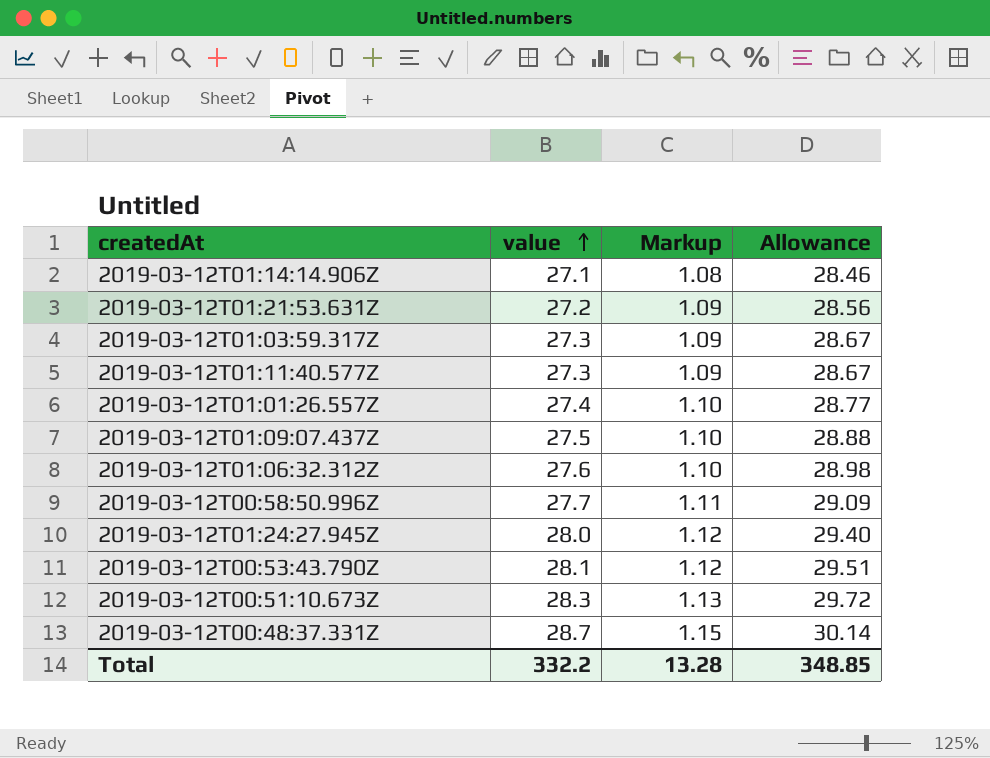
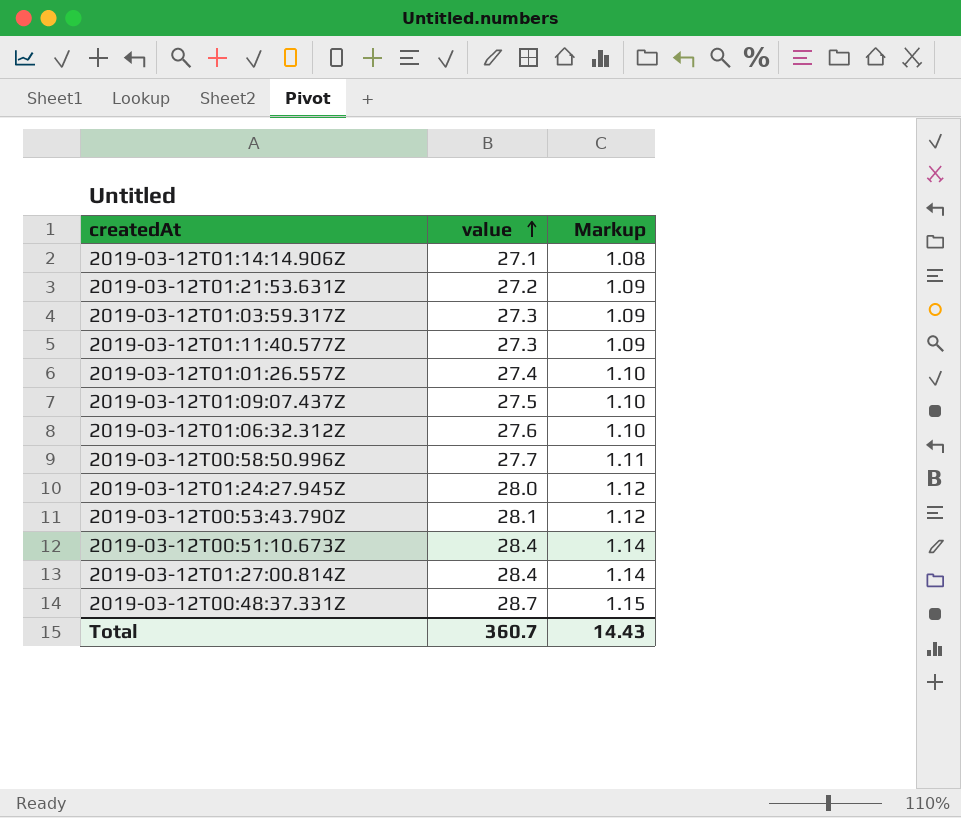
column Allowance | formula: [value] * 1.05 -> none
2019-03-12T00:51:10.673Z | value: 28.3 -> 28.4
2019-03-12T00:51:10.673Z | Markup: 1.13 -> 1.14
row 2019-03-12T01:27:00.814Z: none -> 28.4 | 1.14
Total | value: 332.2 -> 360.7
Total | Markup: 13.28 -> 14.43

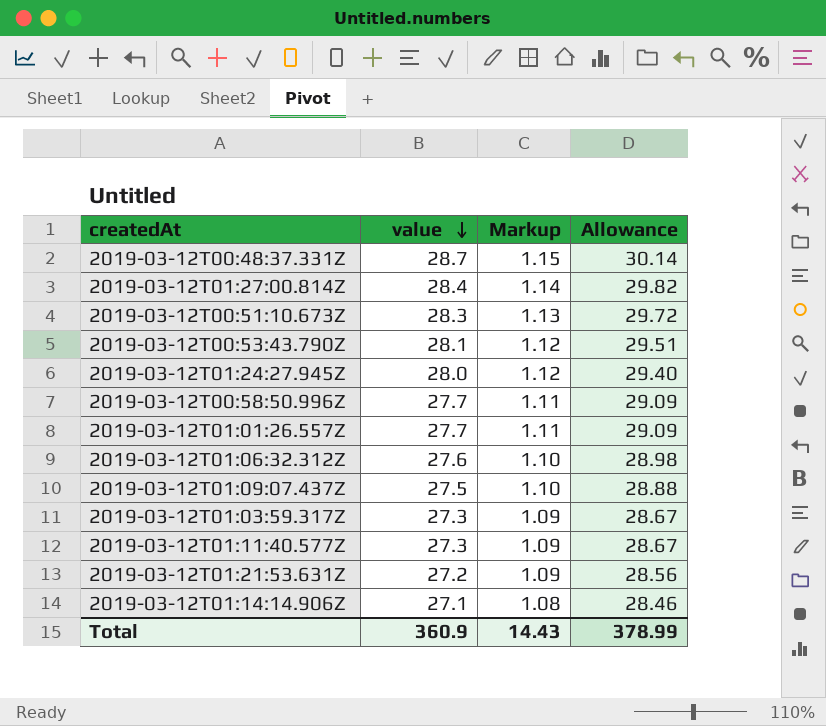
row order: value ascending -> value descending
column Allowance | formula: none -> [value] * 1.05
2019-03-12T00:51:10.673Z | value: 28.4 -> 28.3
2019-03-12T00:51:10.673Z | Markup: 1.14 -> 1.13
2019-03-12T01:01:26.557Z | value: 27.4 -> 27.7
2019-03-12T01:01:26.557Z | Markup: 1.10 -> 1.11
Total | value: 360.7 -> 360.9

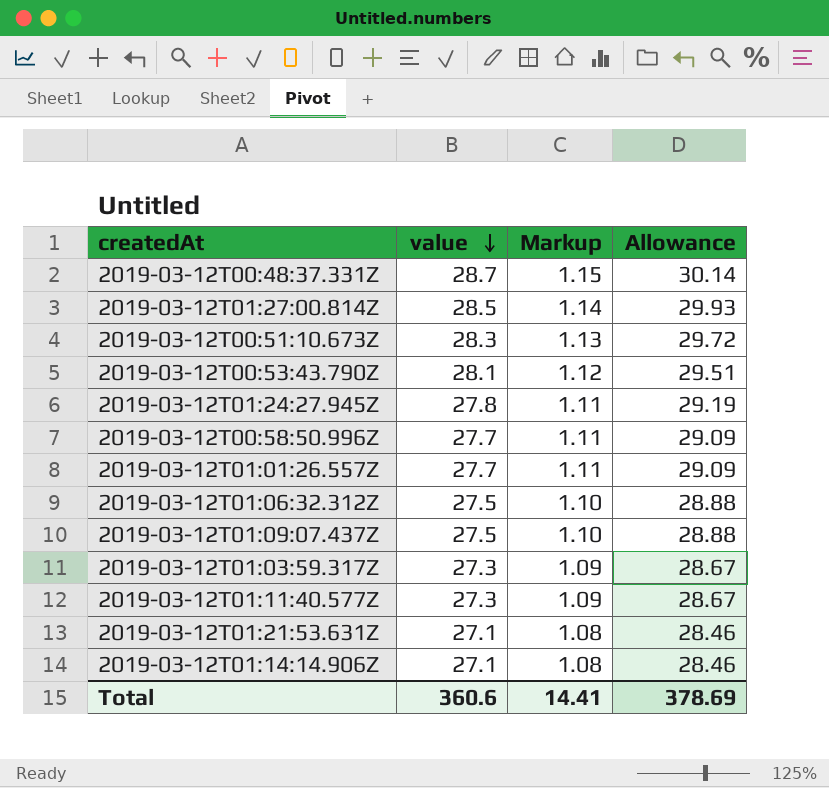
2019-03-12T01:27:00.814Z | value: 28.4 -> 28.5
2019-03-12T01:27:00.814Z | Allowance: 29.82 -> 29.93
2019-03-12T01:24:27.945Z | value: 28.0 -> 27.8
2019-03-12T01:24:27.945Z | Markup: 1.12 -> 1.11
2019-03-12T01:24:27.945Z | Allowance: 29.40 -> 29.19
2019-03-12T01:06:32.312Z | value: 27.6 -> 27.5
2019-03-12T01:06:32.312Z | Allowance: 28.98 -> 28.88
2019-03-12T01:21:53.631Z | value: 27.2 -> 27.1
2019-03-12T01:21:53.631Z | Markup: 1.09 -> 1.08
2019-03-12T01:21:53.631Z | Allowance: 28.56 -> 28.46
Total | value: 360.9 -> 360.6
Total | Markup: 14.43 -> 14.41
Total | Allowance: 378.99 -> 378.69

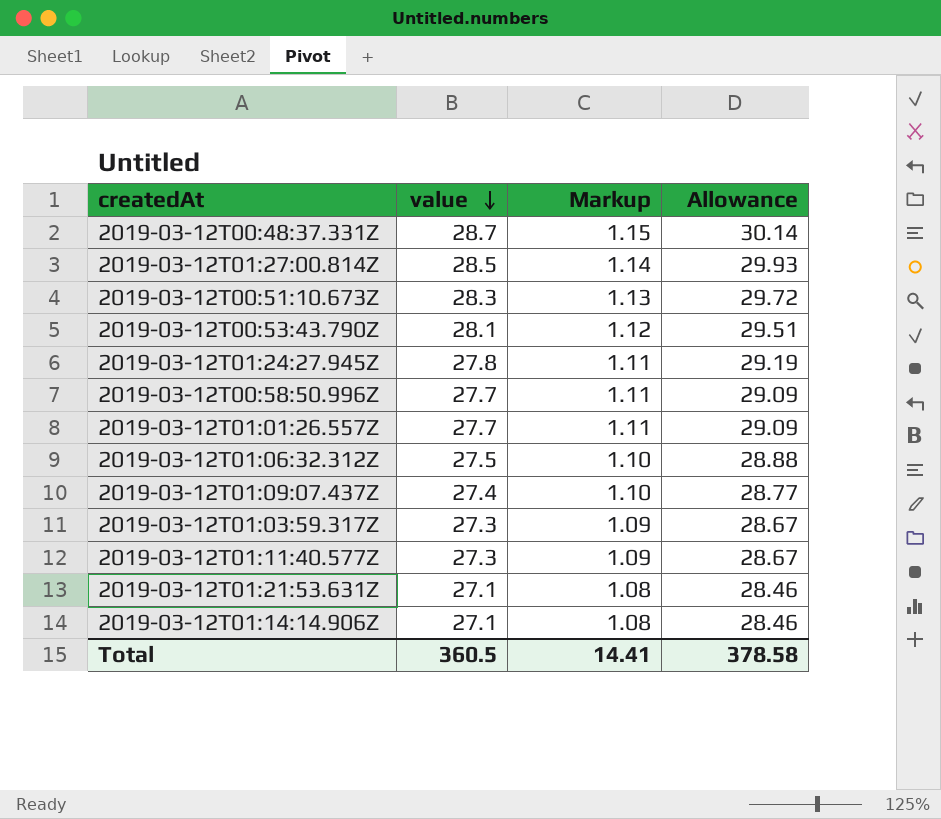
2019-03-12T01:09:07.437Z | value: 27.5 -> 27.4
2019-03-12T01:09:07.437Z | Allowance: 28.88 -> 28.77
Total | value: 360.6 -> 360.5
Total | Allowance: 378.69 -> 378.58

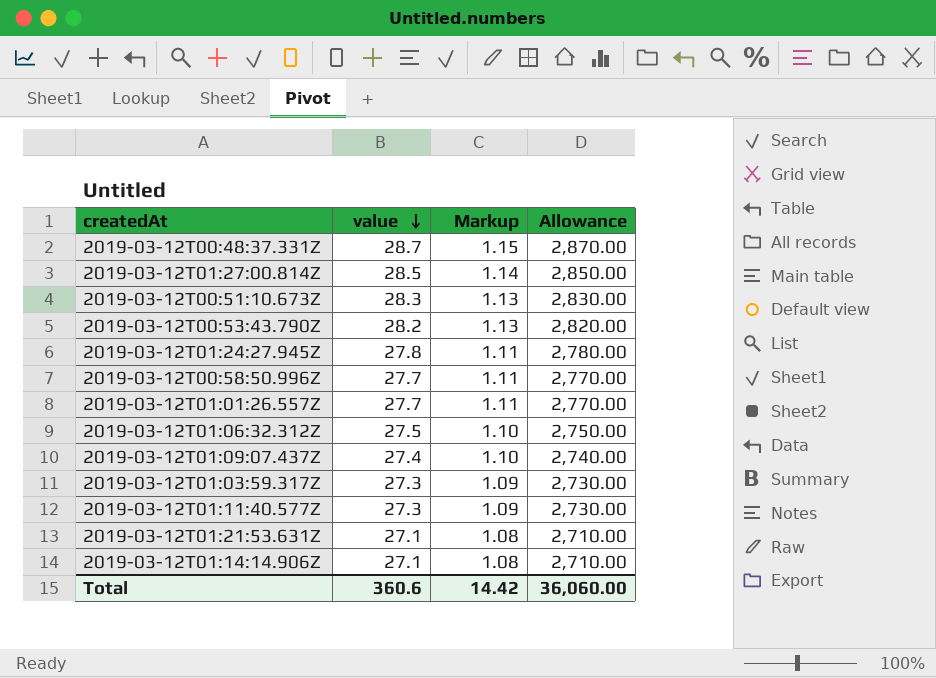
column Allowance | formula: [value] * 1.05 -> [value] * 100
2019-03-12T00:53:43.790Z | value: 28.1 -> 28.2
2019-03-12T00:53:43.790Z | Markup: 1.12 -> 1.13
Total | value: 360.5 -> 360.6
Total | Markup: 14.41 -> 14.42
Total | Allowance: 378.58 -> 36,060.00

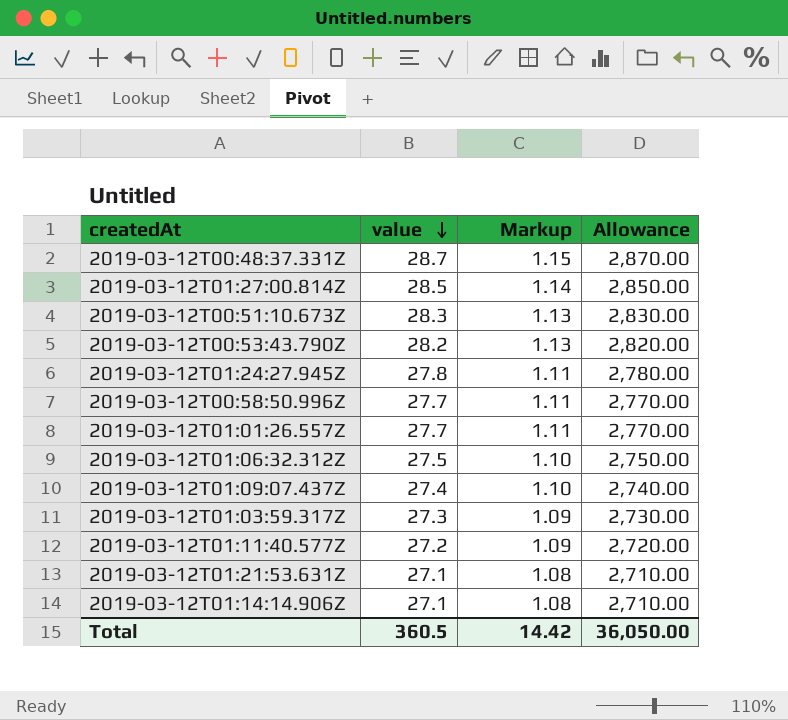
2019-03-12T01:11:40.577Z | value: 27.3 -> 27.2
2019-03-12T01:11:40.577Z | Allowance: 2,730.00 -> 2,720.00
Total | value: 360.6 -> 360.5
Total | Allowance: 36,060.00 -> 36,050.00

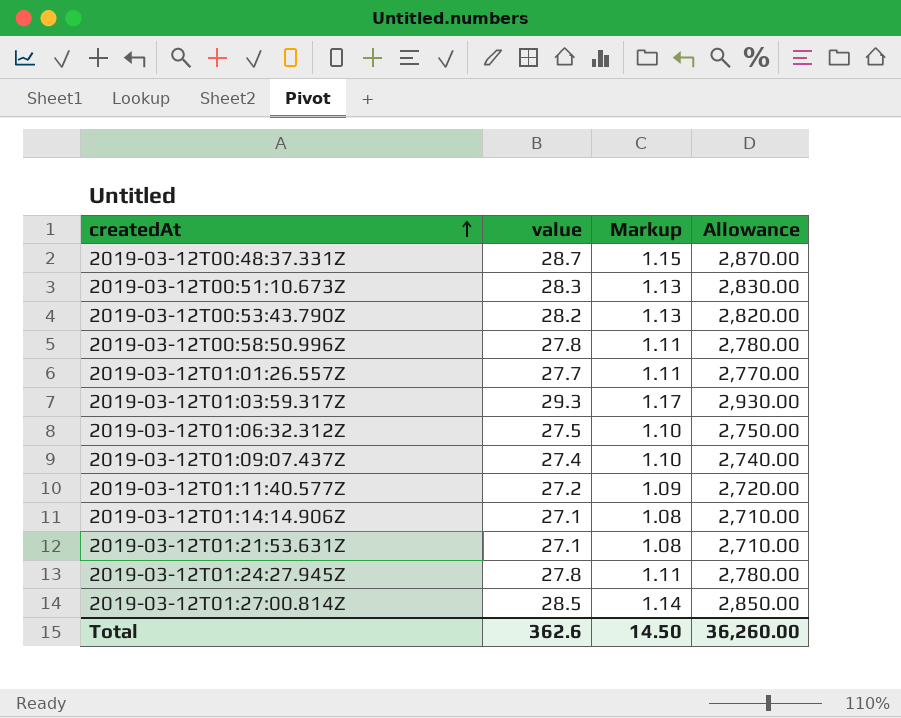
row order: value descending -> createdAt ascending
2019-03-12T00:58:50.996Z | value: 27.7 -> 27.8
2019-03-12T00:58:50.996Z | Allowance: 2,770.00 -> 2,780.00
2019-03-12T01:03:59.317Z | value: 27.3 -> 29.3
2019-03-12T01:03:59.317Z | Markup: 1.09 -> 1.17
2019-03-12T01:03:59.317Z | Allowance: 2,730.00 -> 2,930.00
Total | value: 360.5 -> 362.6
Total | Markup: 14.42 -> 14.50
Total | Allowance: 36,050.00 -> 36,260.00

